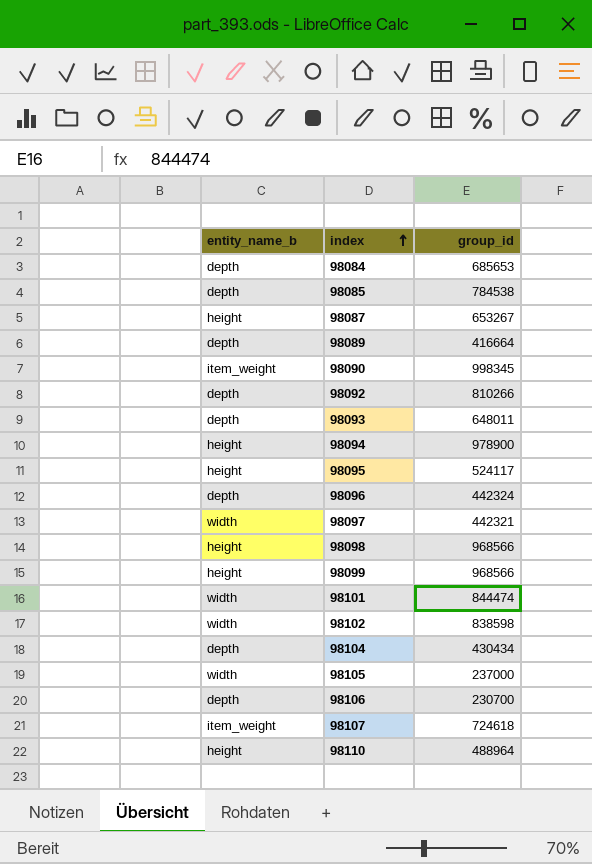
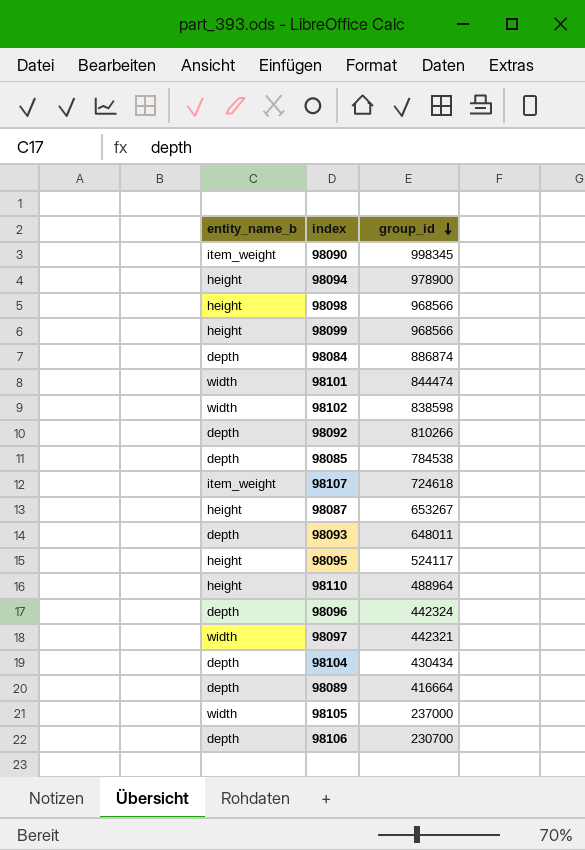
row order: index ascending -> group_id descending
98084 | group_id: 685653 -> 886874

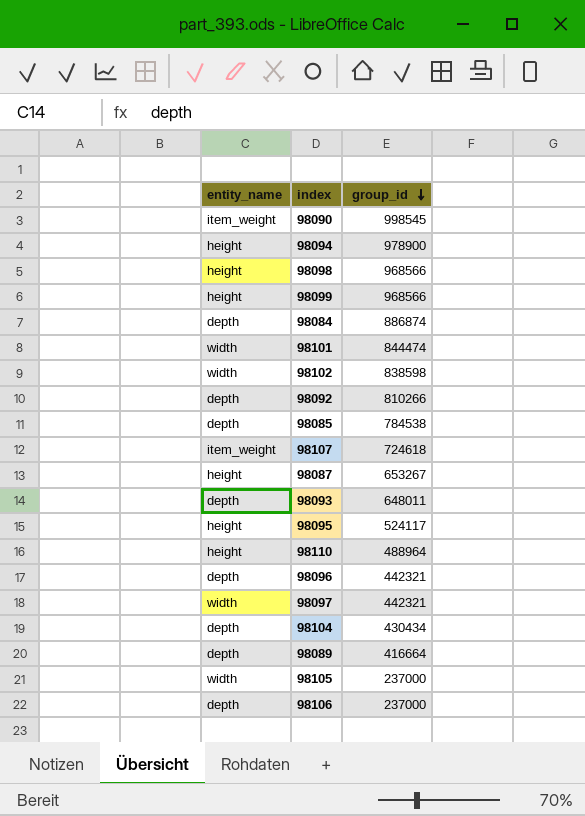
column name: entity_name_b -> entity_name
98090 | group_id: 998345 -> 998545
98096 | group_id: 442324 -> 442321
98106 | group_id: 230700 -> 237000

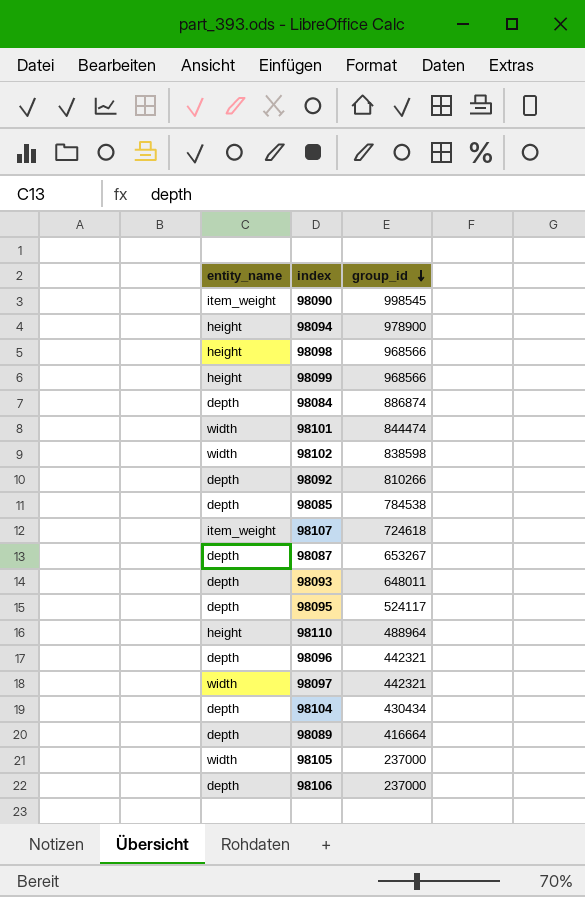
98087 | entity_name: height -> depth
98095 | entity_name: height -> depth

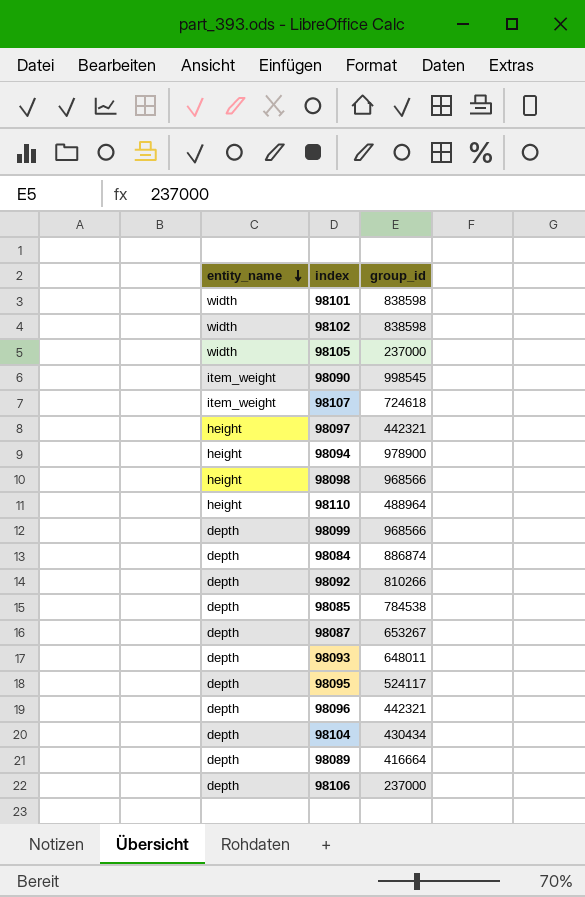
row order: group_id descending -> entity_name descending
98101 | group_id: 844474 -> 838598
98097 | entity_name: width -> height
98099 | entity_name: height -> depth

